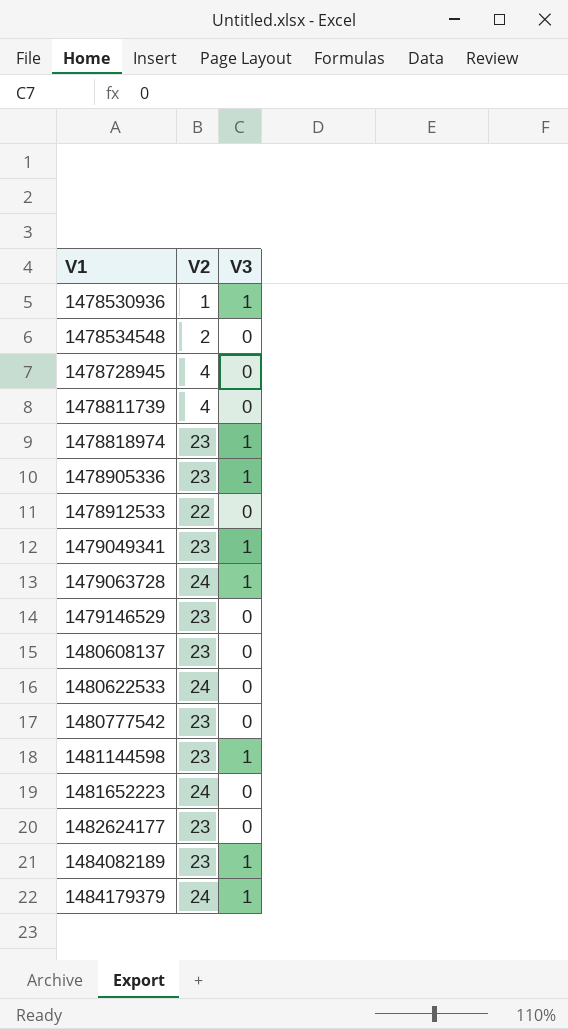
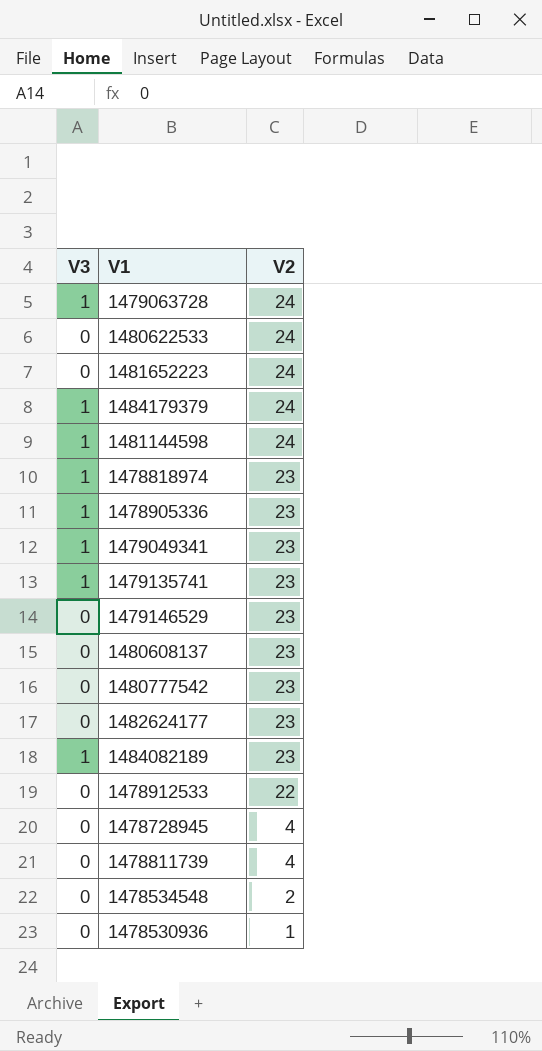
row order: V1 ascending -> V2 descending
column V3 | position: 3 -> 1
1481144598 | V2: 23 -> 24
row 1479135741: none -> 1 | 23
1478530936 | V3: 1 -> 0

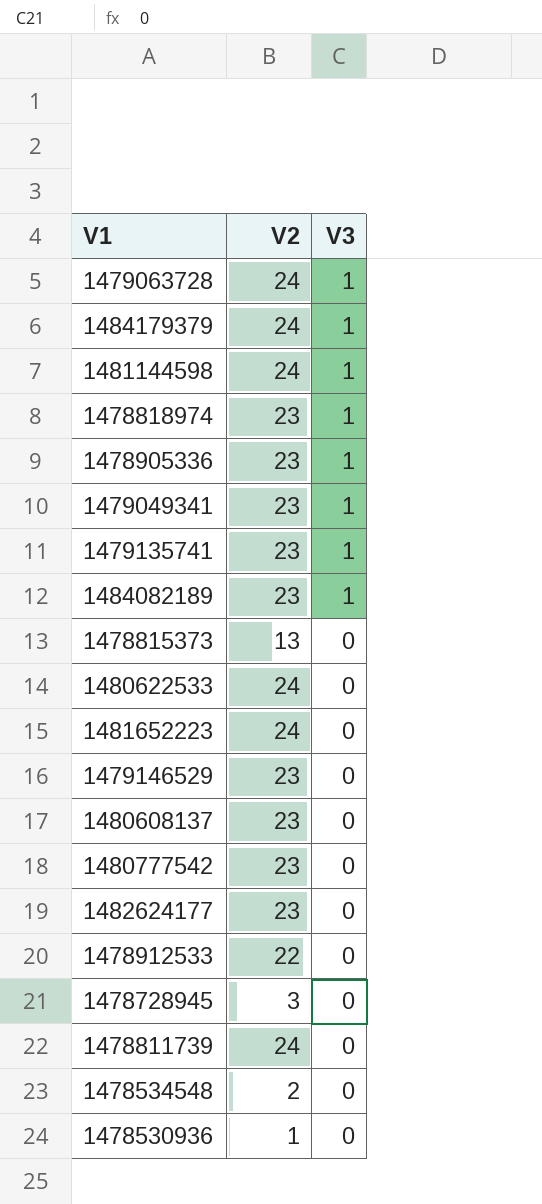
row order: V2 descending -> V3 descending
column V3 | position: 1 -> 3
row 1478815373: none -> 13 | 0
1478728945 | V2: 4 -> 3
1478811739 | V2: 4 -> 24

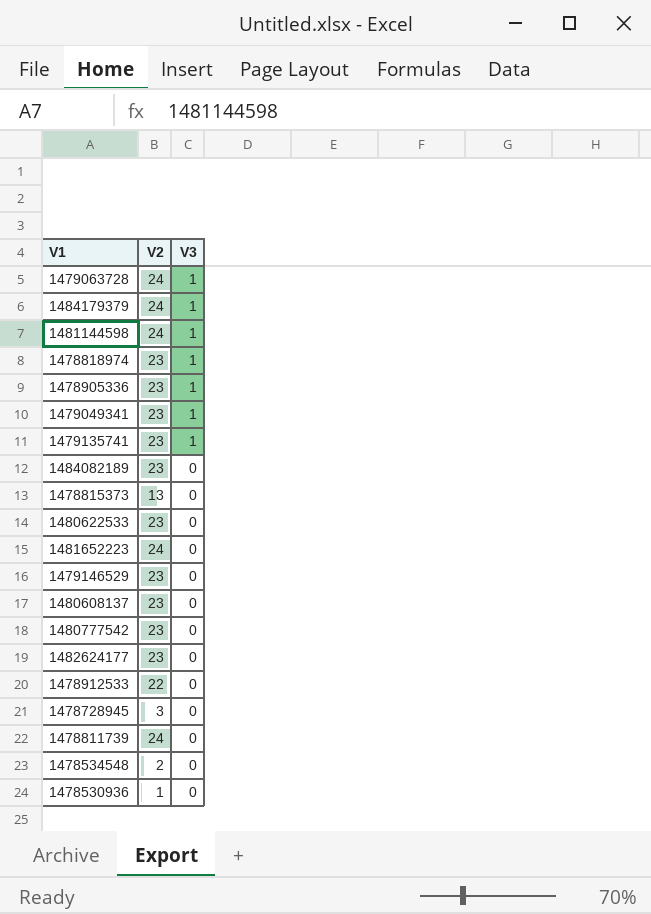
1484082189 | V3: 1 -> 0
1480622533 | V2: 24 -> 23

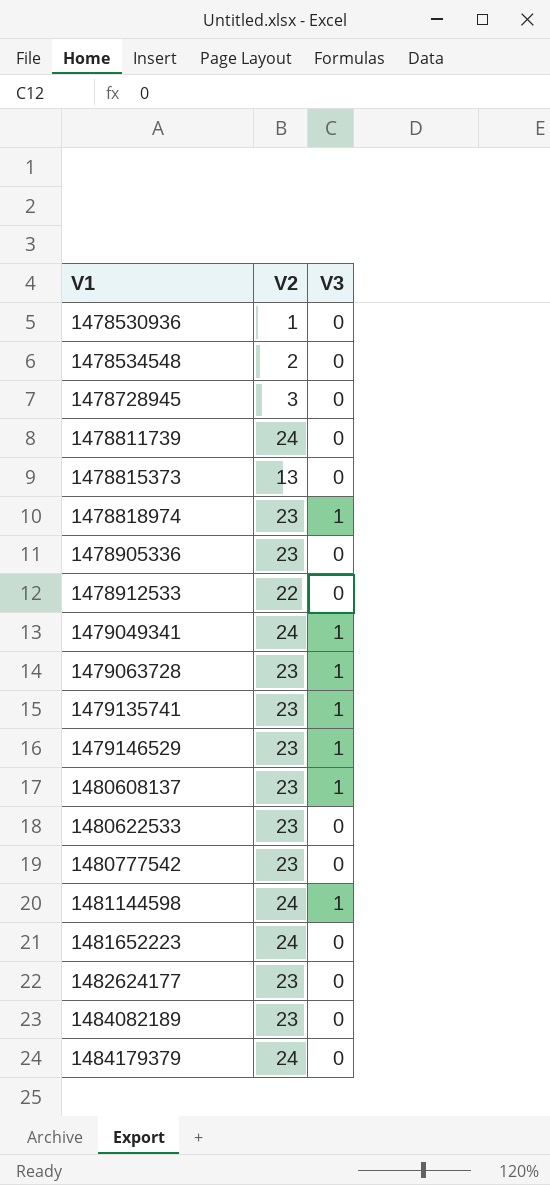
row order: V3 descending -> V1 ascending
1478905336 | V3: 1 -> 0
1479049341 | V2: 23 -> 24
1479063728 | V2: 24 -> 23
1479146529 | V3: 0 -> 1
1480608137 | V3: 0 -> 1
1484179379 | V3: 1 -> 0

